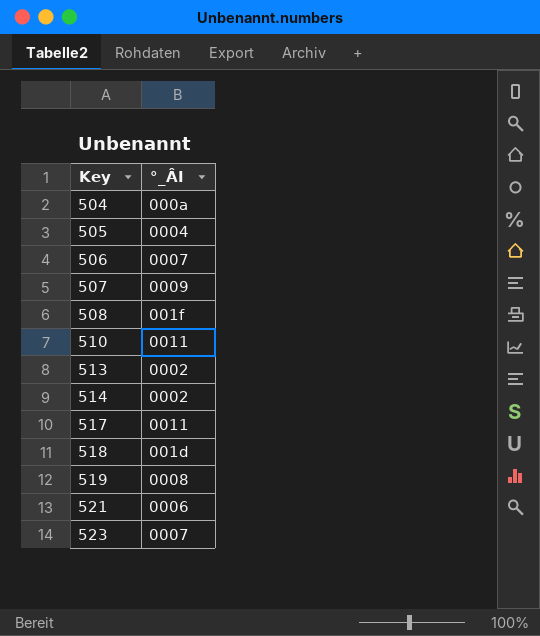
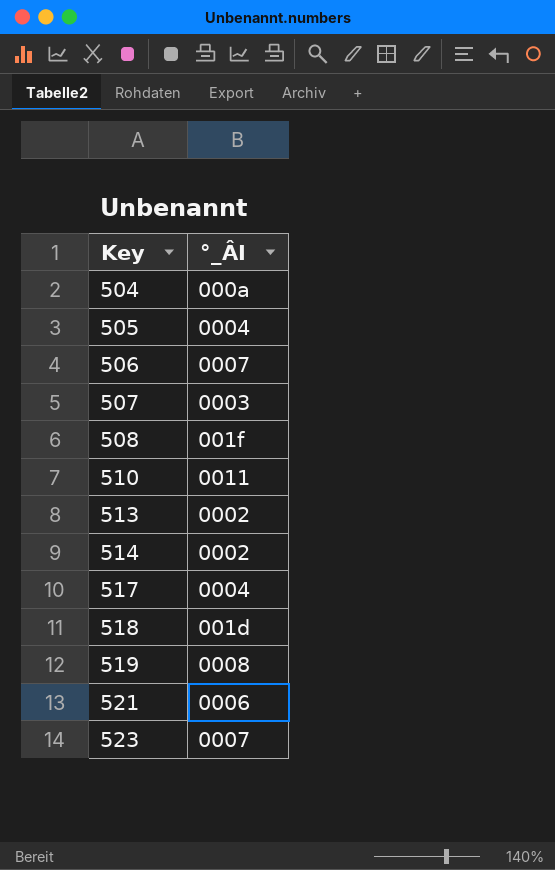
507 | °_ÂI: 0009 -> 0003
517 | °_ÂI: 0011 -> 0004

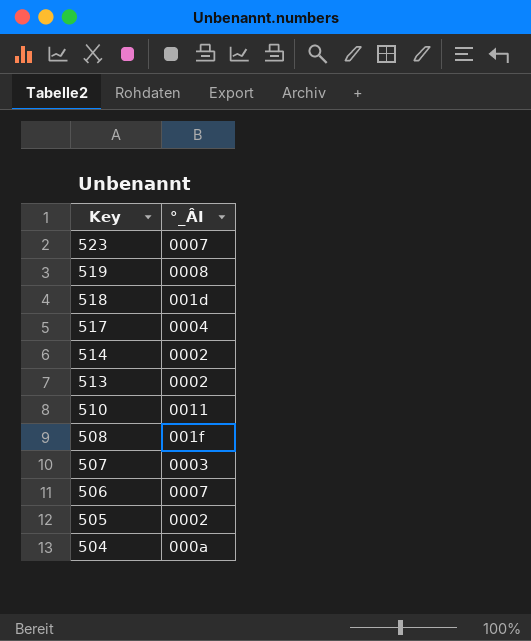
row order: Key ascending -> Key descending
row 521: 0006 -> none
505 | °_ÂI: 0004 -> 0002

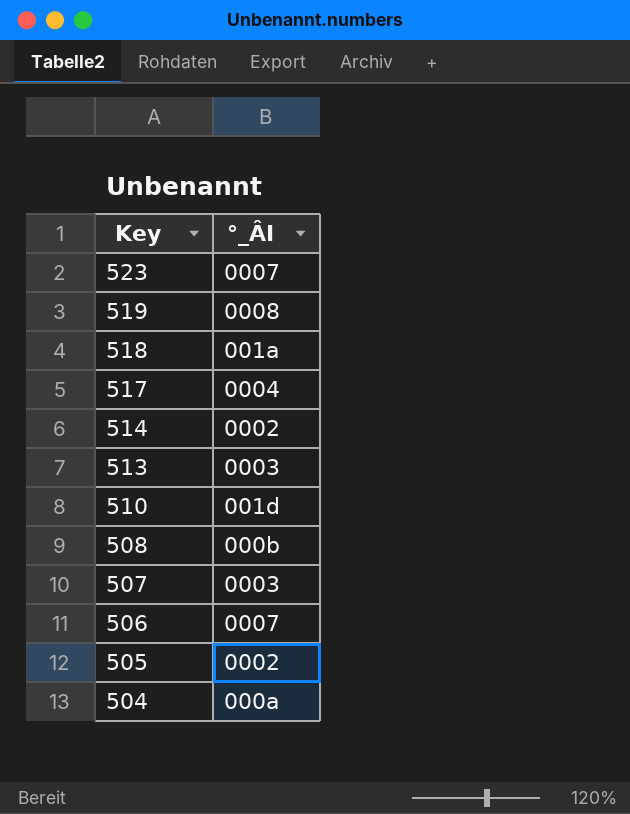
518 | °_ÂI: 001d -> 001a
513 | °_ÂI: 0002 -> 0003
510 | °_ÂI: 0011 -> 001d
508 | °_ÂI: 001f -> 000b

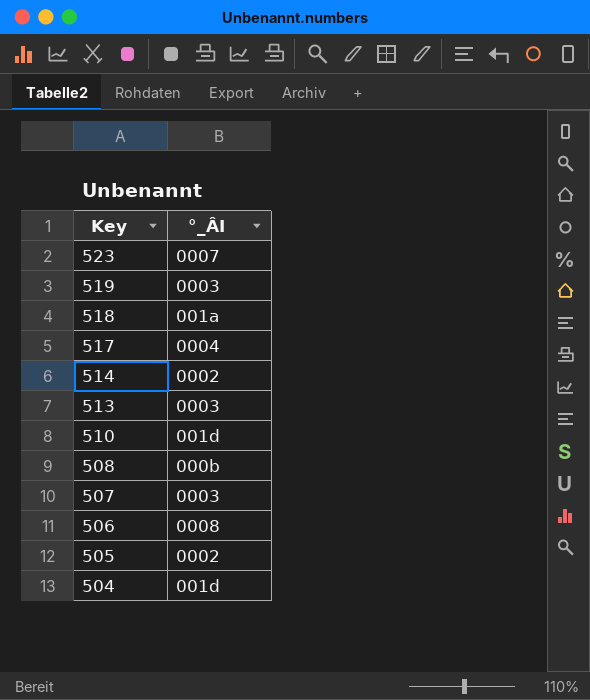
519 | °_ÂI: 0008 -> 0003
506 | °_ÂI: 0007 -> 0008
504 | °_ÂI: 000a -> 001d

